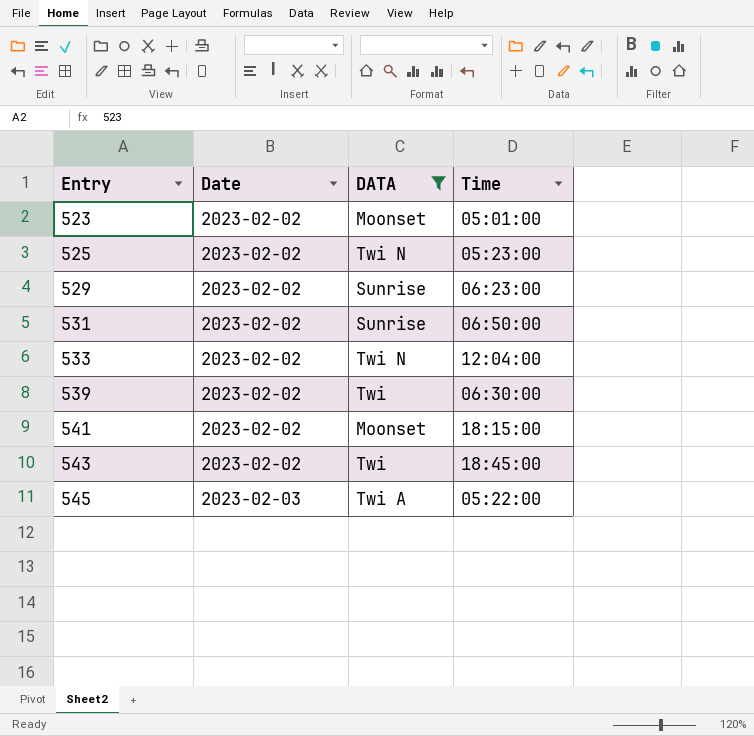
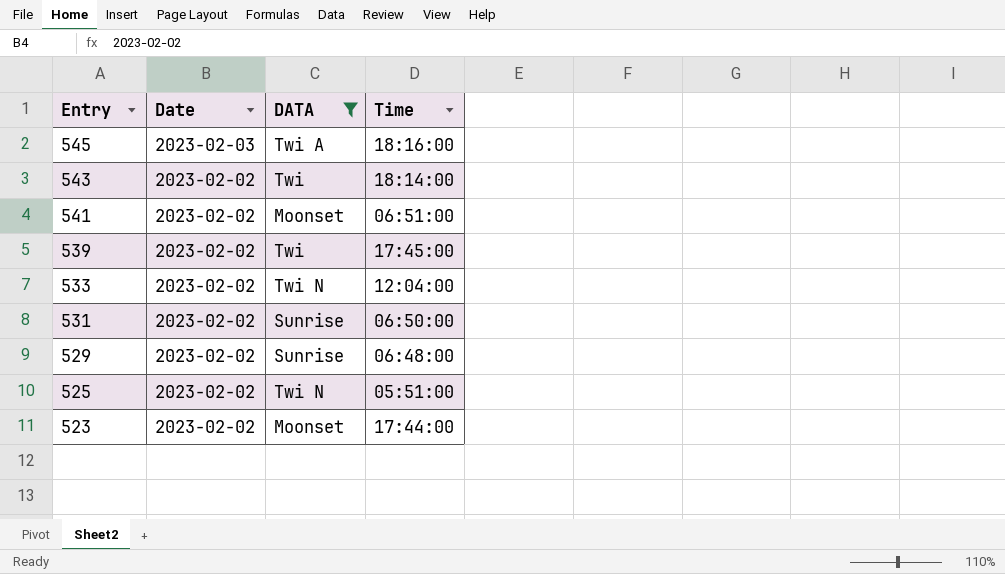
row order: Entry ascending -> Entry descending
545 | Time: 05:22:00 -> 18:16:00
543 | Time: 18:45:00 -> 18:14:00
541 | Time: 18:15:00 -> 06:51:00
539 | Time: 06:30:00 -> 17:45:00
529 | Time: 06:23:00 -> 06:48:00
525 | Time: 05:23:00 -> 05:51:00
523 | Time: 05:01:00 -> 17:44:00

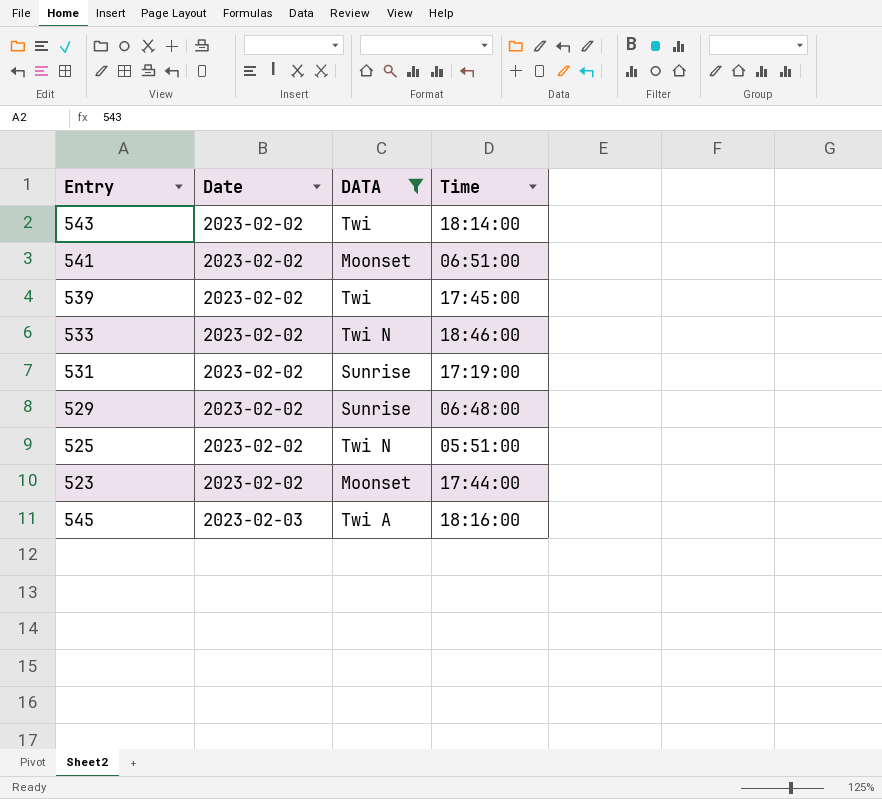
row order: Entry descending -> Date ascending
533 | Time: 12:04:00 -> 18:46:00
531 | Time: 06:50:00 -> 17:19:00

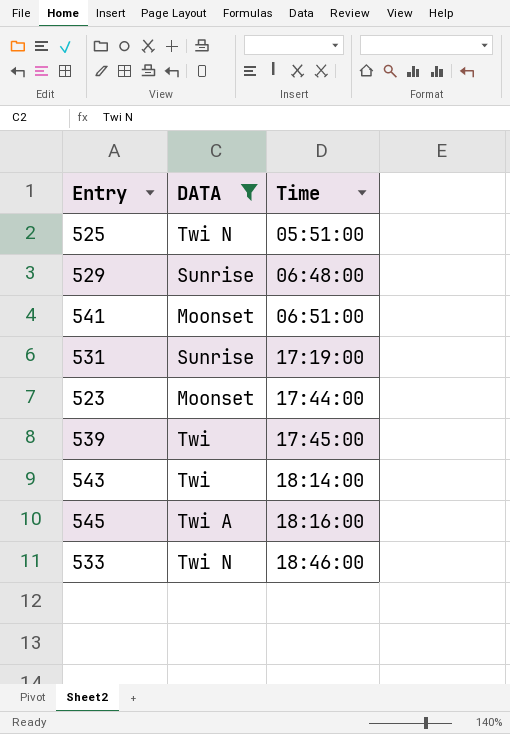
row order: Date ascending -> Time ascending
column Date | position: 2 -> none

